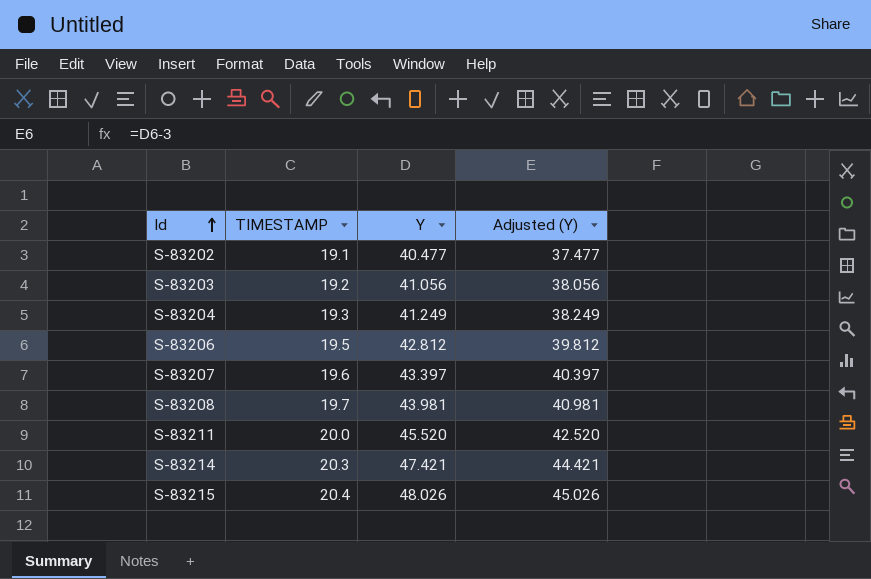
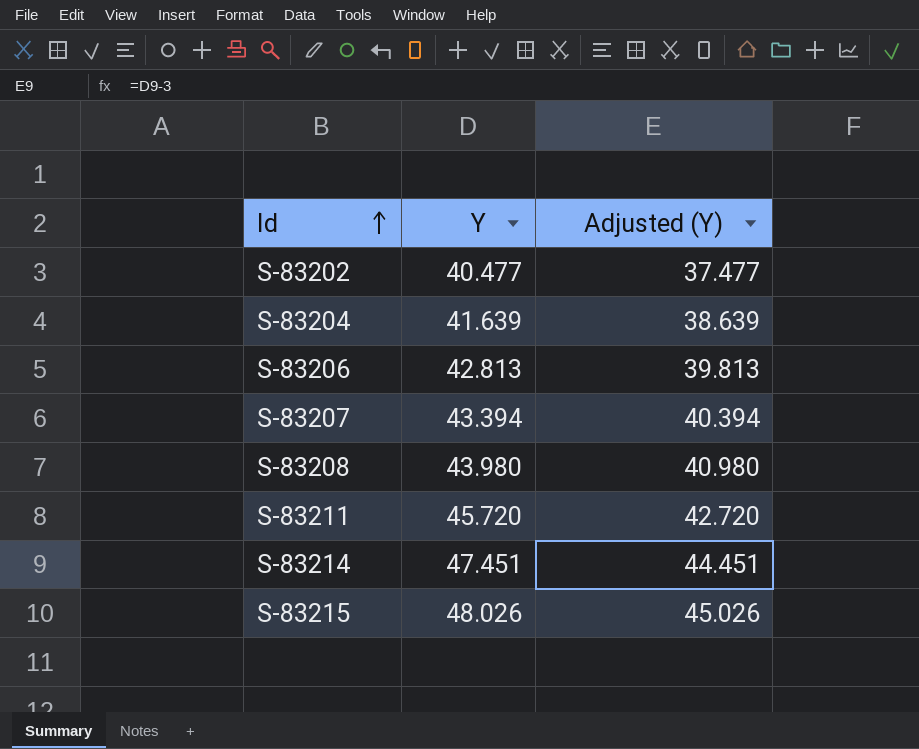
column TIMESTAMP | position: 2 -> none
row S-83203: 19.2 | 41.056 | 38.056 -> none
S-83204 | Y: 41.249 -> 41.639
S-83204 | Adjusted (Y): 38.249 -> 38.639
S-83206 | Y: 42.812 -> 42.813
S-83206 | Adjusted (Y): 39.812 -> 39.813
S-83207 | Y: 43.397 -> 43.394
S-83207 | Adjusted (Y): 40.397 -> 40.394
S-83208 | Y: 43.981 -> 43.980
S-83208 | Adjusted (Y): 40.981 -> 40.980
S-83211 | Y: 45.520 -> 45.720
S-83211 | Adjusted (Y): 42.520 -> 42.720
S-83214 | Y: 47.421 -> 47.451
S-83214 | Adjusted (Y): 44.421 -> 44.451

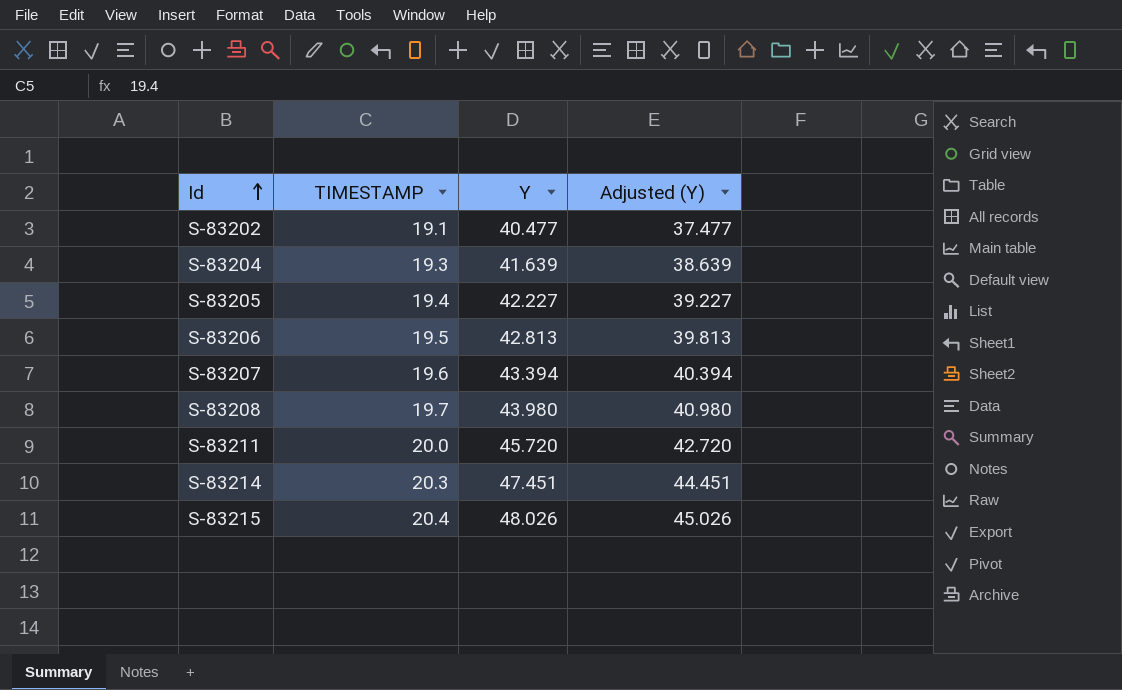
column TIMESTAMP | position: none -> 2
row S-83205: none -> 19.4 | 42.227 | 39.227

